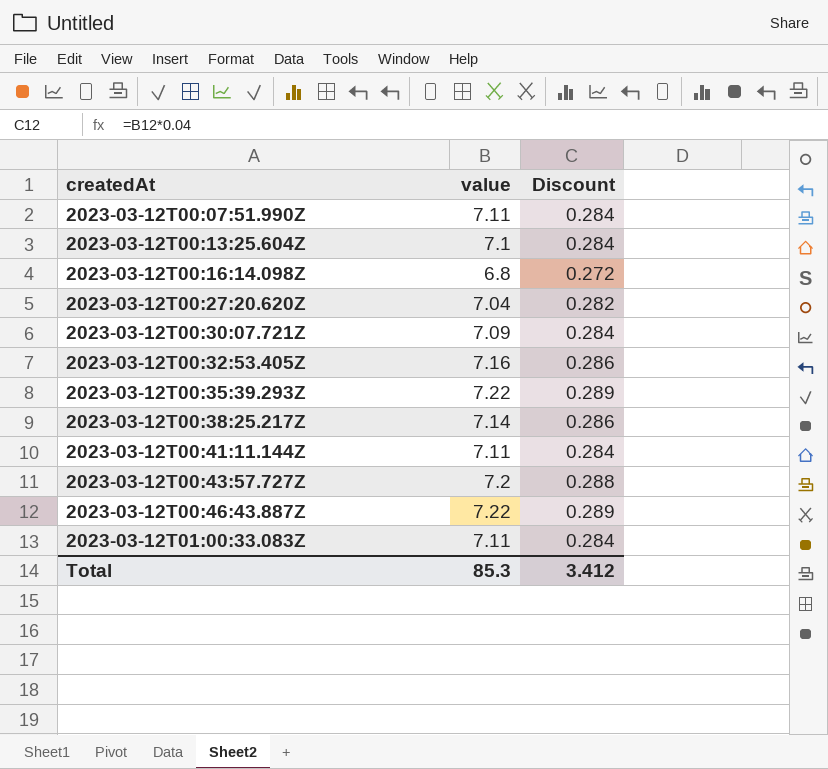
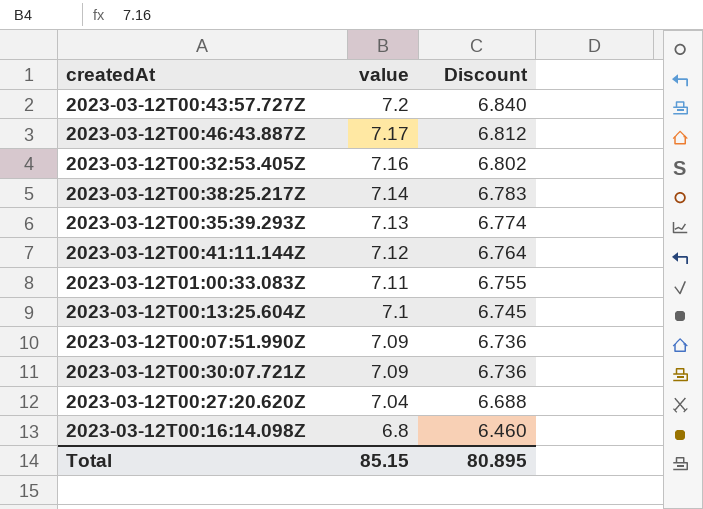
row order: createdAt ascending -> value descending
column Discount | formula: [value] * 0.04 -> [value] * 0.95
2023-03-12T00:46:43.887Z | value: 7.22 -> 7.17
2023-03-12T00:35:39.293Z | value: 7.22 -> 7.13
2023-03-12T00:41:11.144Z | value: 7.11 -> 7.12
2023-03-12T00:07:51.990Z | value: 7.11 -> 7.09
Total | value: 85.3 -> 85.15
Total | Discount: 3.412 -> 80.895

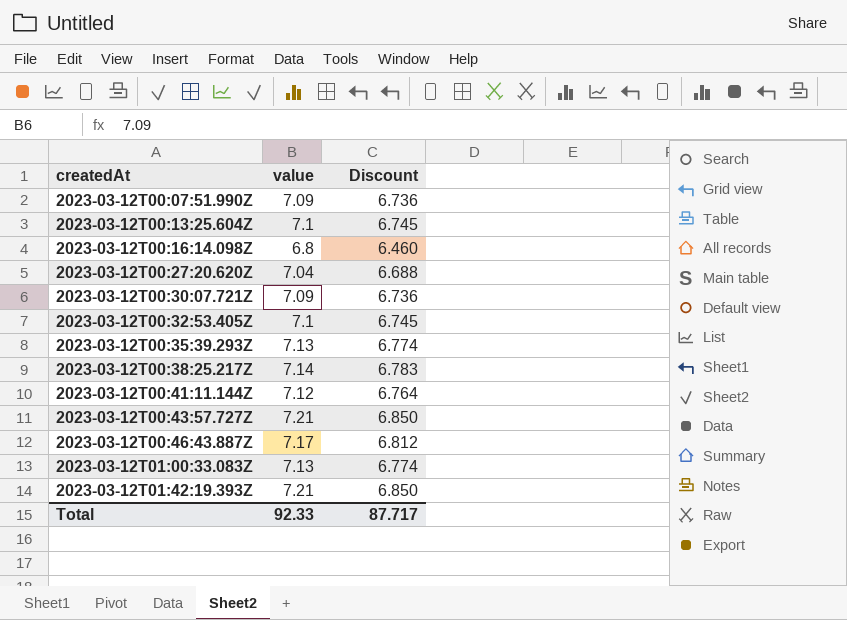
row order: value descending -> createdAt ascending
2023-03-12T00:32:53.405Z | value: 7.16 -> 7.1
2023-03-12T00:32:53.405Z | Discount: 6.802 -> 6.745
2023-03-12T00:43:57.727Z | value: 7.2 -> 7.21
2023-03-12T00:43:57.727Z | Discount: 6.840 -> 6.850
2023-03-12T01:00:33.083Z | value: 7.11 -> 7.13
2023-03-12T01:00:33.083Z | Discount: 6.755 -> 6.774
row 2023-03-12T01:42:19.393Z: none -> 7.21 | 6.850
Total | value: 85.15 -> 92.33
Total | Discount: 80.895 -> 87.717

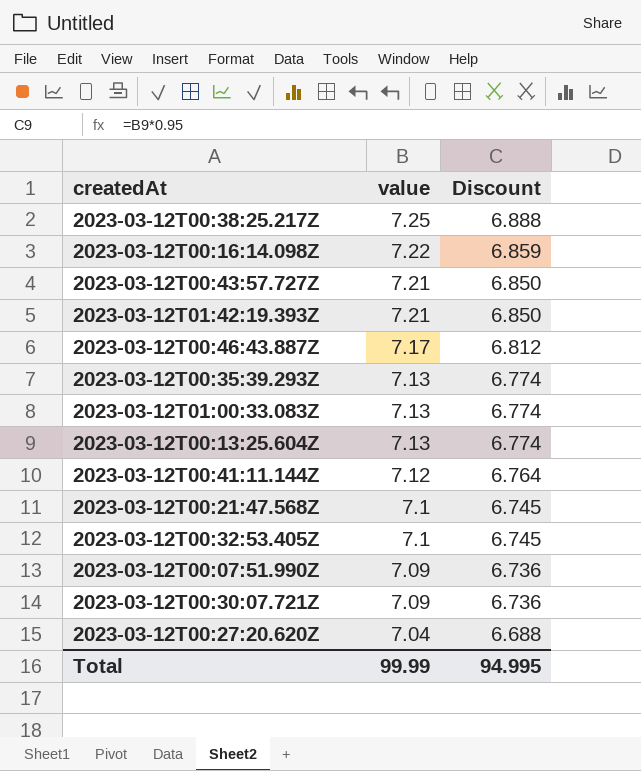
row order: createdAt ascending -> value descending
2023-03-12T00:38:25.217Z | value: 7.14 -> 7.25
2023-03-12T00:38:25.217Z | Discount: 6.783 -> 6.888
2023-03-12T00:16:14.098Z | value: 6.8 -> 7.22
2023-03-12T00:16:14.098Z | Discount: 6.460 -> 6.859
2023-03-12T00:13:25.604Z | value: 7.1 -> 7.13
2023-03-12T00:13:25.604Z | Discount: 6.745 -> 6.774
row 2023-03-12T00:21:47.568Z: none -> 7.1 | 6.745
Total | value: 92.33 -> 99.99
Total | Discount: 87.717 -> 94.995

